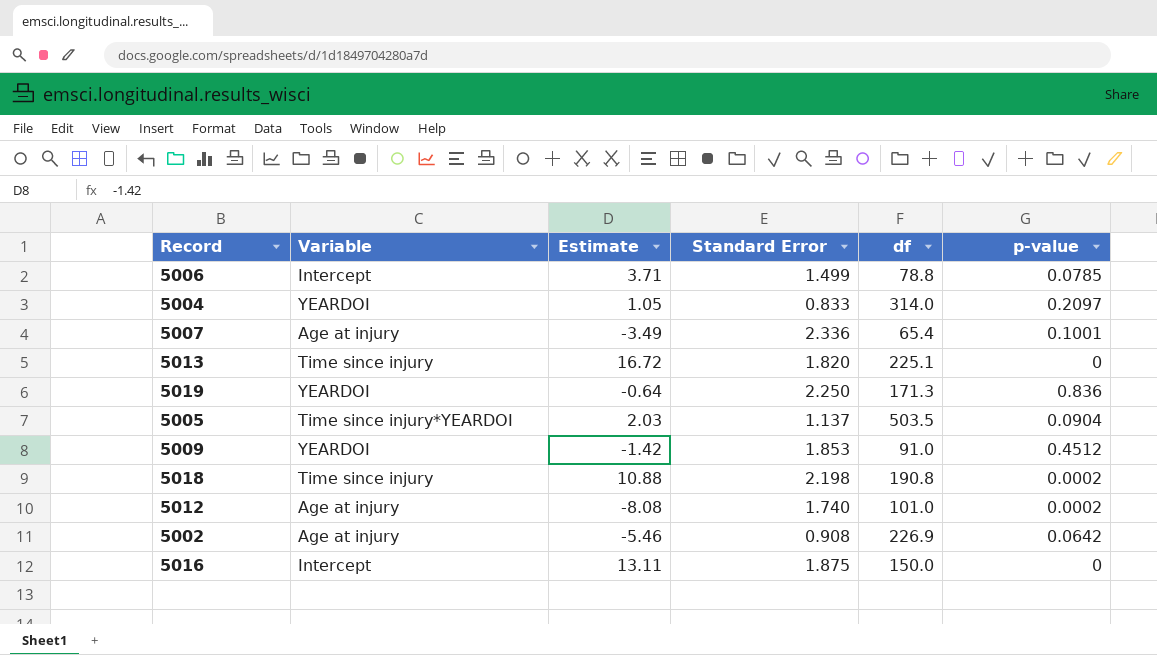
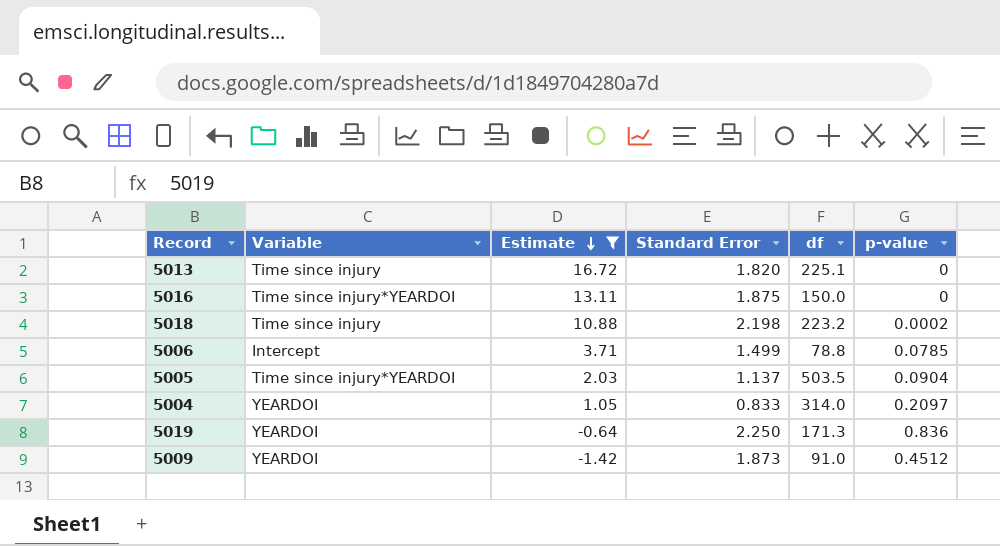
filter: none -> Estimate >= -1.42
row order: none -> Estimate descending
5016 | Variable: Intercept -> Time since injury*YEARDOI
5018 | df: 190.8 -> 223.2
5009 | Standard Error: 1.853 -> 1.873

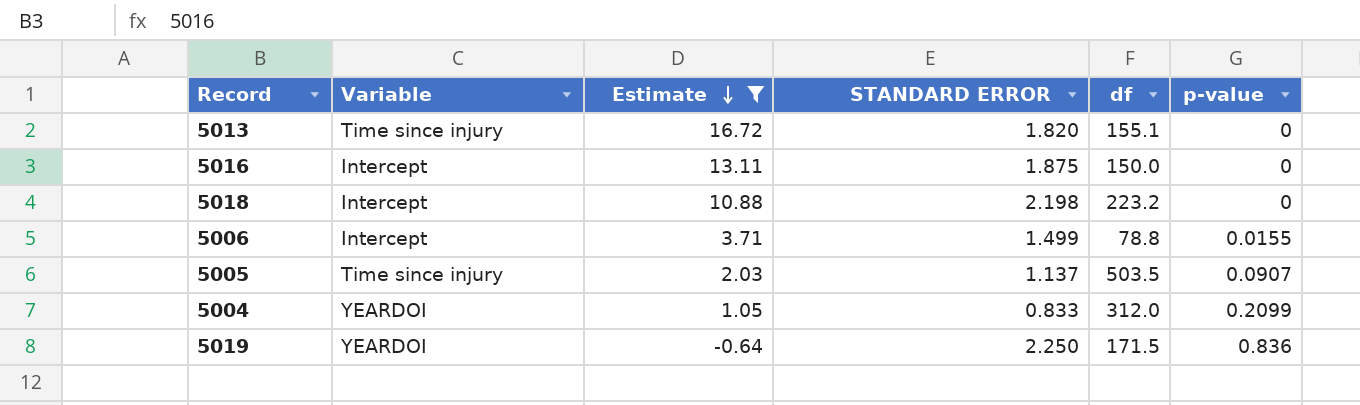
column name: Standard Error -> STANDARD ERROR
row 5009: YEARDOI | -1.42 | 1.873 | 91.0 | 0.4512 -> none
5013 | df: 225.1 -> 155.1
5016 | Variable: Time since injury*YEARDOI -> Intercept
5018 | Variable: Time since injury -> Intercept
5018 | p-value: 0.0002 -> 0
5006 | p-value: 0.0785 -> 0.0155
5005 | Variable: Time since injury*YEARDOI -> Time since injury
5005 | p-value: 0.0904 -> 0.0907
5004 | df: 314.0 -> 312.0
5004 | p-value: 0.2097 -> 0.2099
5019 | df: 171.3 -> 171.5

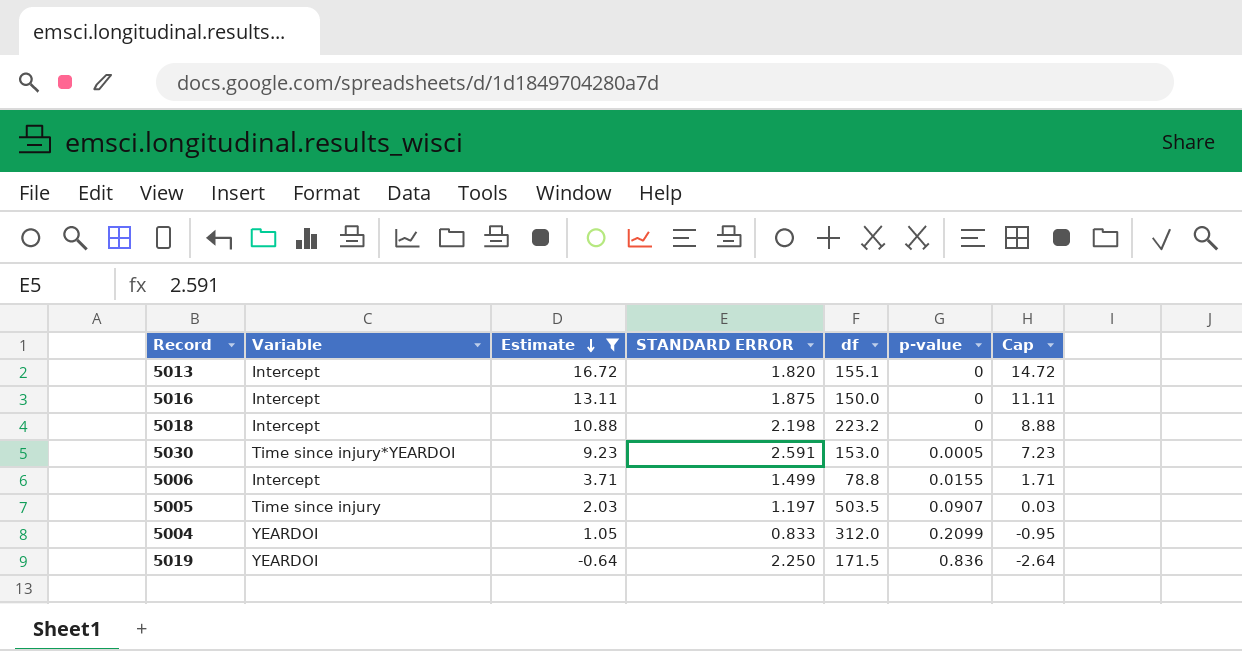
column Cap | formula: none -> [Estimate] - 2
5013 | Variable: Time since injury -> Intercept
row 5030: none -> Time since injury*YEARDOI | 9.23 | 2.591 | 153.0 | 0.0005 | 7.23
5005 | STANDARD ERROR: 1.137 -> 1.197

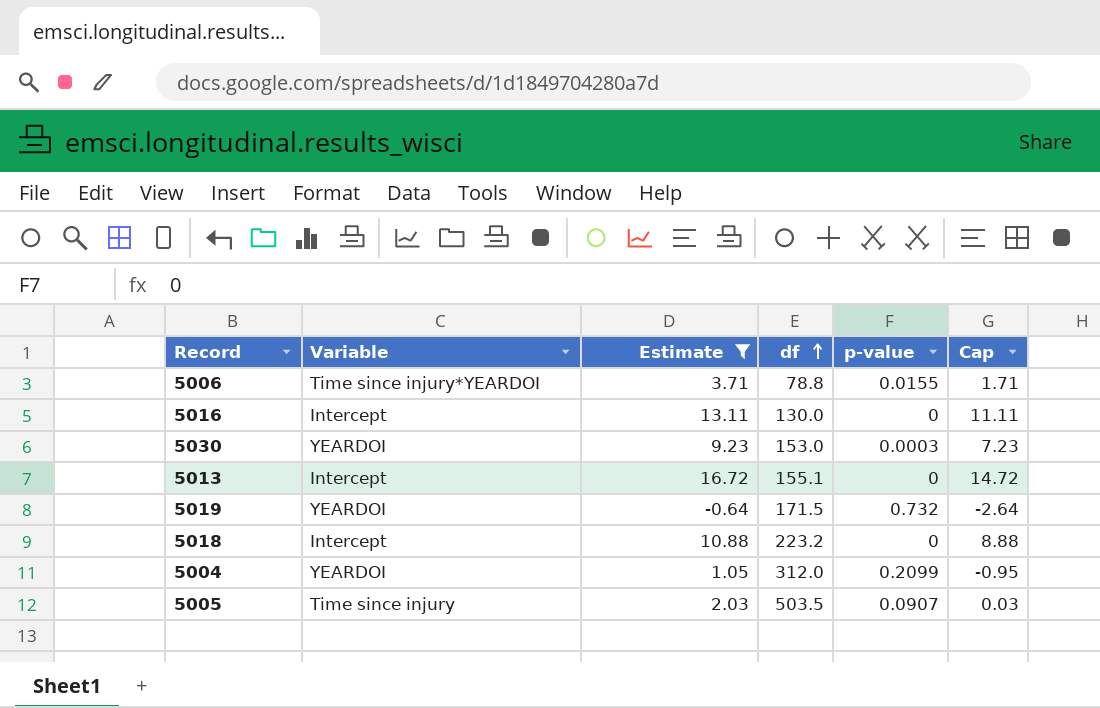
row order: Estimate descending -> df ascending
column STANDARD ERROR | position: 4 -> none
5006 | Variable: Intercept -> Time since injury*YEARDOI
5016 | df: 150.0 -> 130.0
5030 | Variable: Time since injury*YEARDOI -> YEARDOI
5030 | p-value: 0.0005 -> 0.0003
5019 | p-value: 0.836 -> 0.732

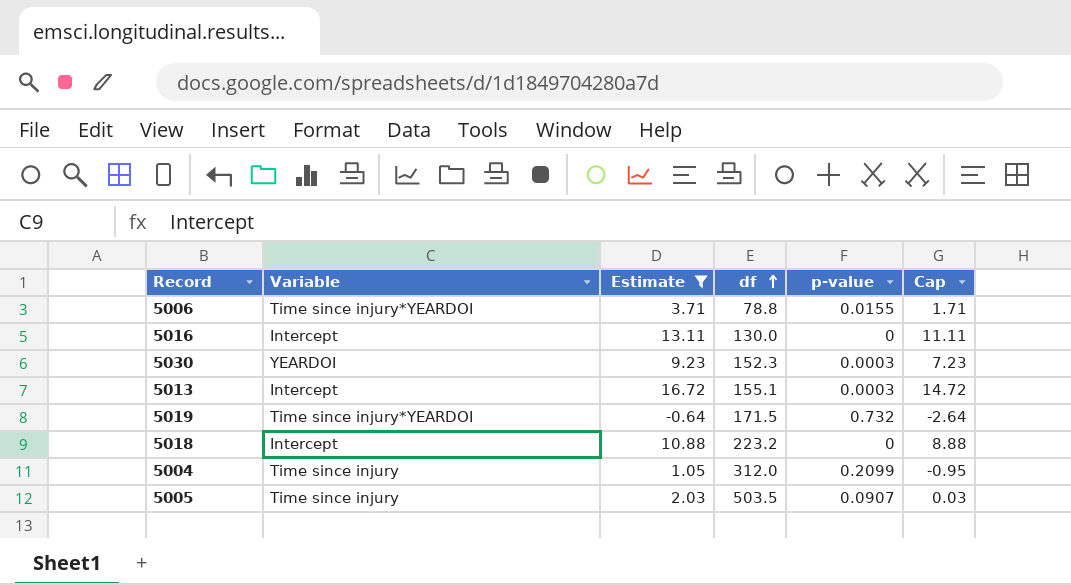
5030 | df: 153.0 -> 152.3
5013 | p-value: 0 -> 0.0003
5019 | Variable: YEARDOI -> Time since injury*YEARDOI
5004 | Variable: YEARDOI -> Time since injury

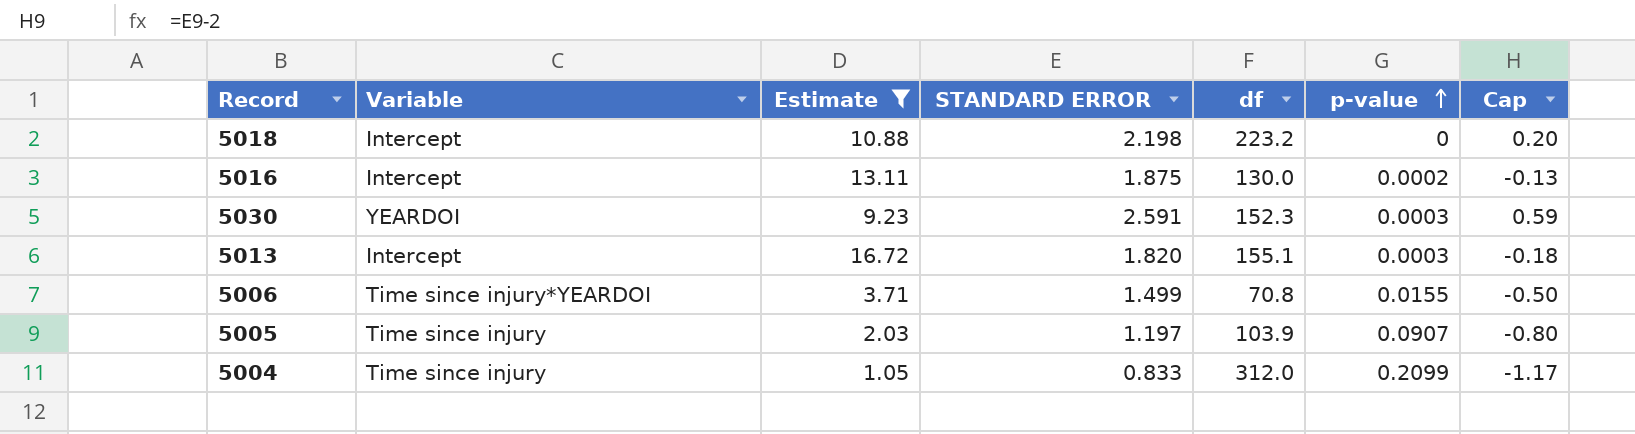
row order: df ascending -> p-value ascending
column STANDARD ERROR | position: none -> 4
column Cap | formula: [Estimate] - 2 -> [STANDARD ERROR] - 2
row 5019: Time since injury*YEARDOI | -0.64 | 171.5 | 0.732 | -2.64 -> none
5016 | p-value: 0 -> 0.0002
5006 | df: 78.8 -> 70.8
5005 | df: 503.5 -> 103.9

